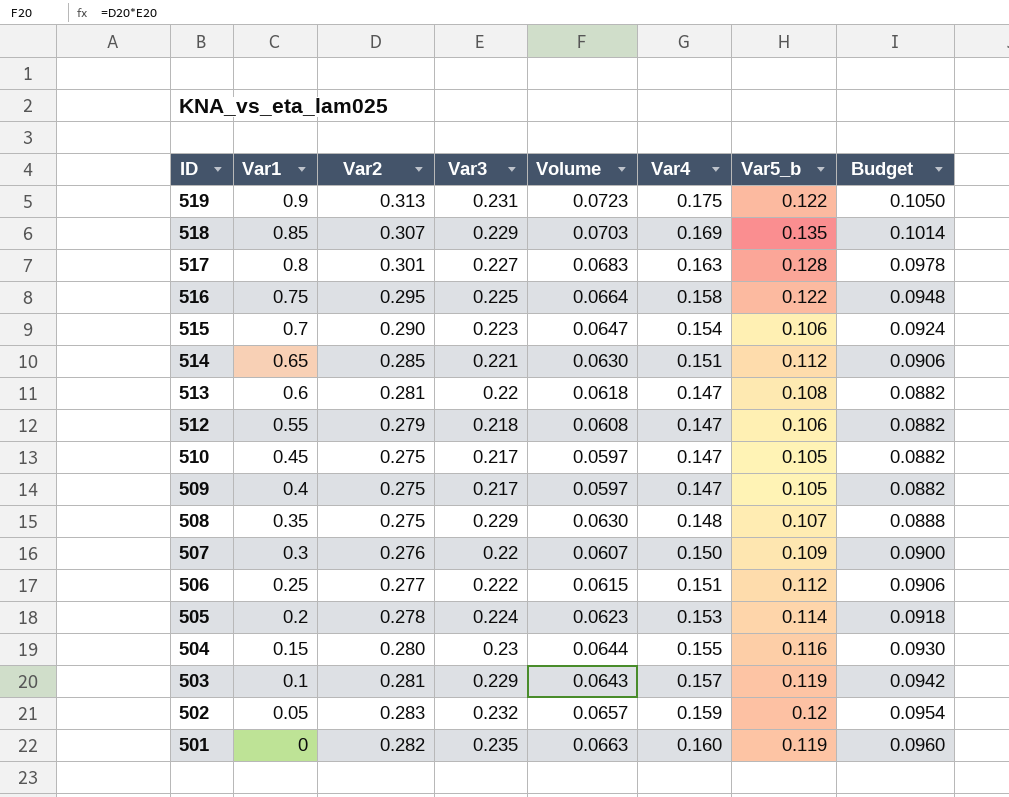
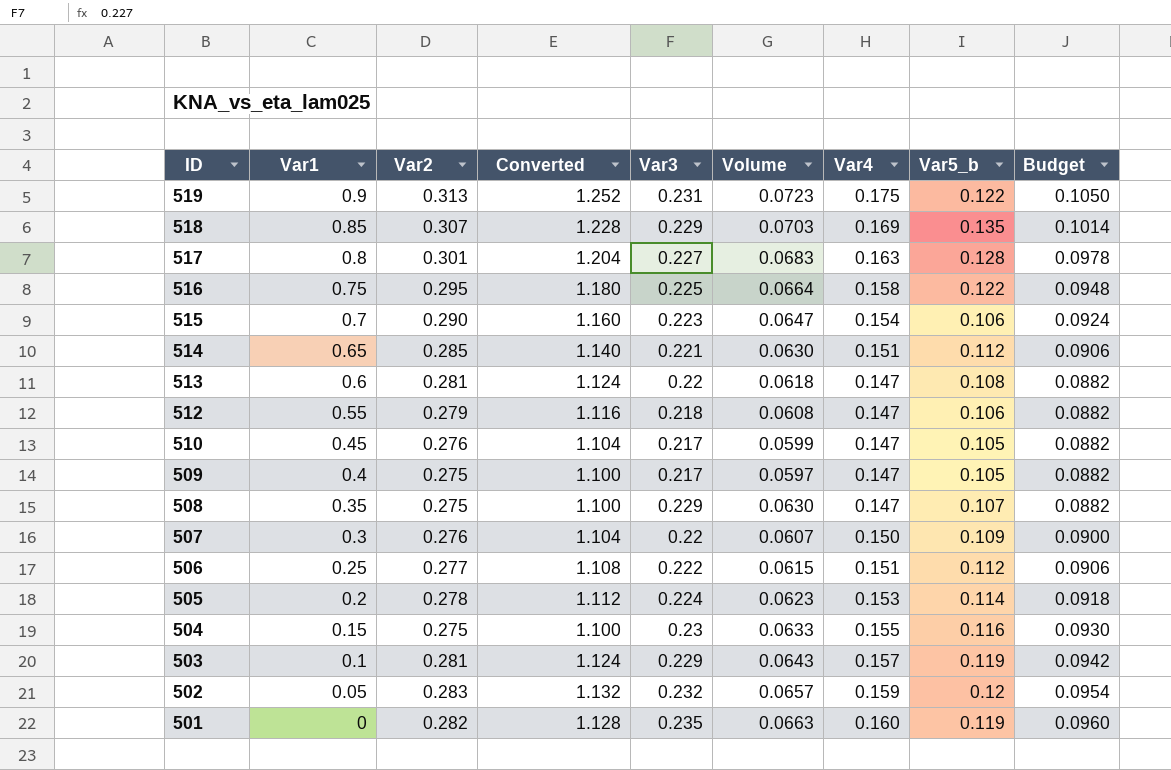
column Converted | formula: none -> [Var2] * 4
510 | Var2: 0.275 -> 0.276
510 | Volume: 0.0597 -> 0.0599
508 | Var4: 0.148 -> 0.147
508 | Budget: 0.0888 -> 0.0882
504 | Var2: 0.280 -> 0.275
504 | Volume: 0.0644 -> 0.0633

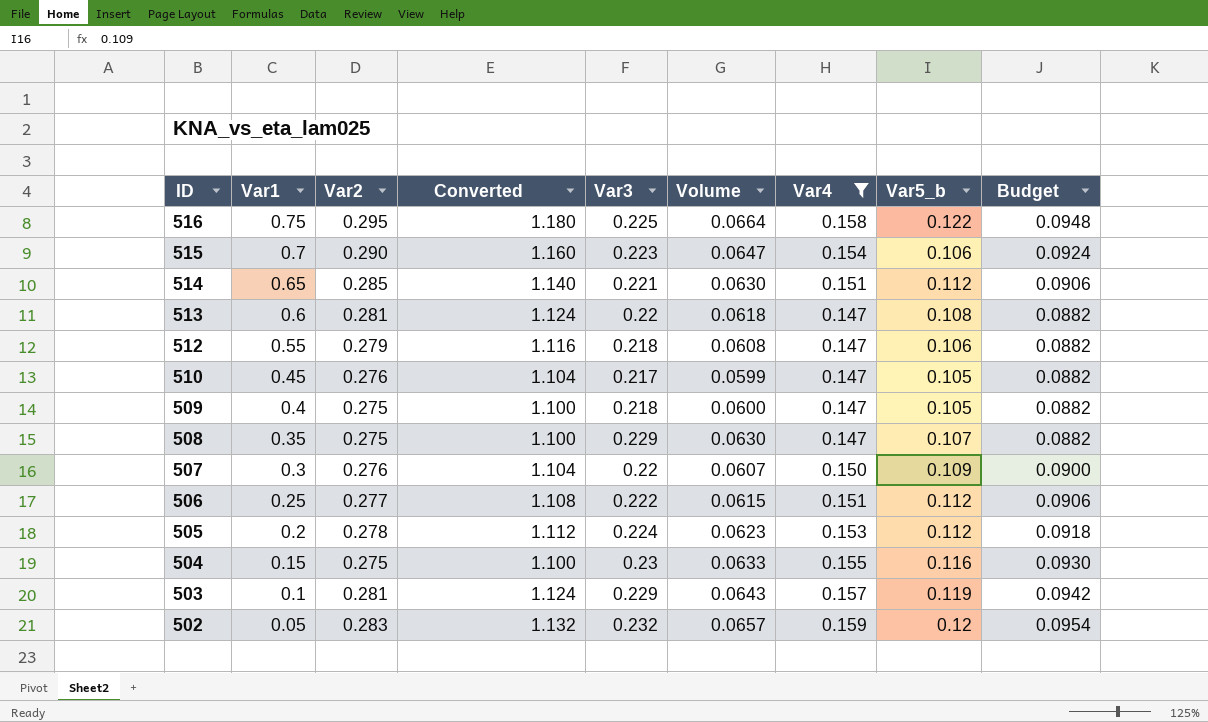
filter: none -> Var4 <= 0.159
509 | Var3: 0.217 -> 0.218
509 | Volume: 0.0597 -> 0.0600
505 | Var5_b: 0.114 -> 0.112

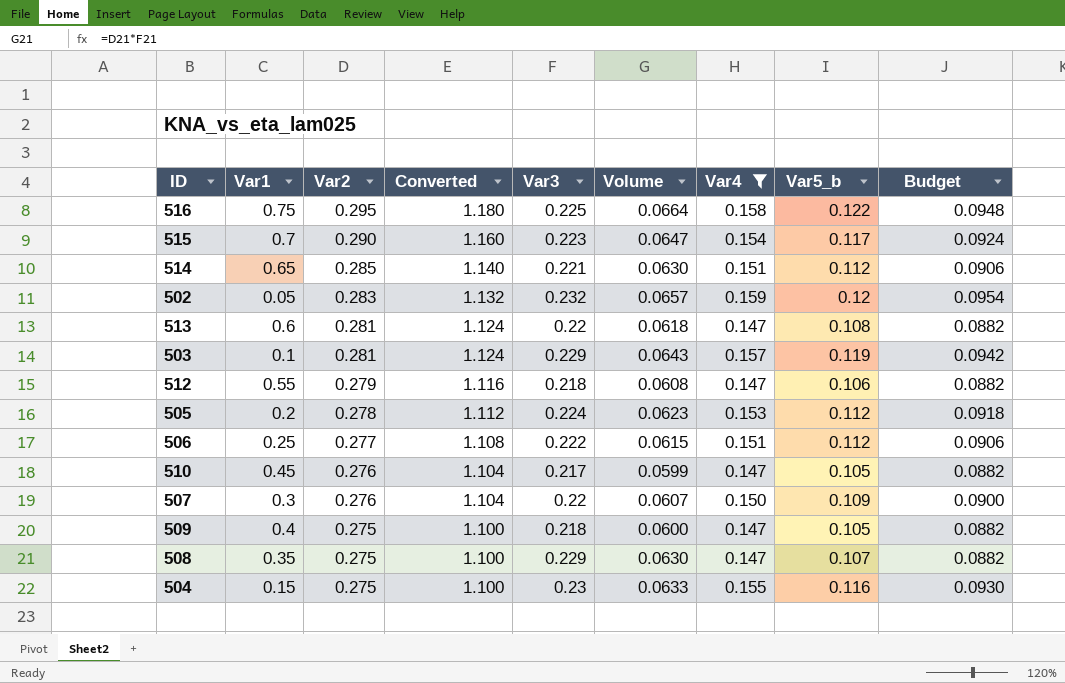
row order: ID descending -> Var2 descending
515 | Var5_b: 0.106 -> 0.117

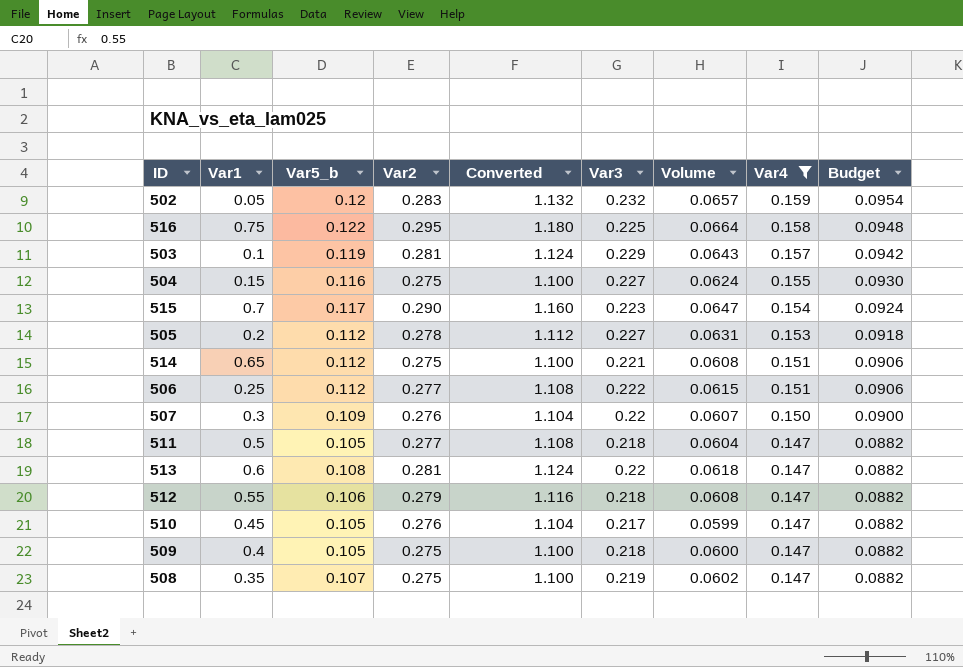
row order: Var2 descending -> Var4 descending
column Var5_b | position: 8 -> 3
504 | Var3: 0.23 -> 0.227
504 | Volume: 0.0633 -> 0.0624
505 | Var3: 0.224 -> 0.227
505 | Volume: 0.0623 -> 0.0631
514 | Var2: 0.285 -> 0.275
514 | Converted: 1.140 -> 1.100
514 | Volume: 0.0630 -> 0.0608
row 511: none -> 0.5 | 0.105 | 0.277 | 1.108 | 0.218 | 0.0604 | 0.147 | 0.0882
508 | Var3: 0.229 -> 0.219
508 | Volume: 0.0630 -> 0.0602

